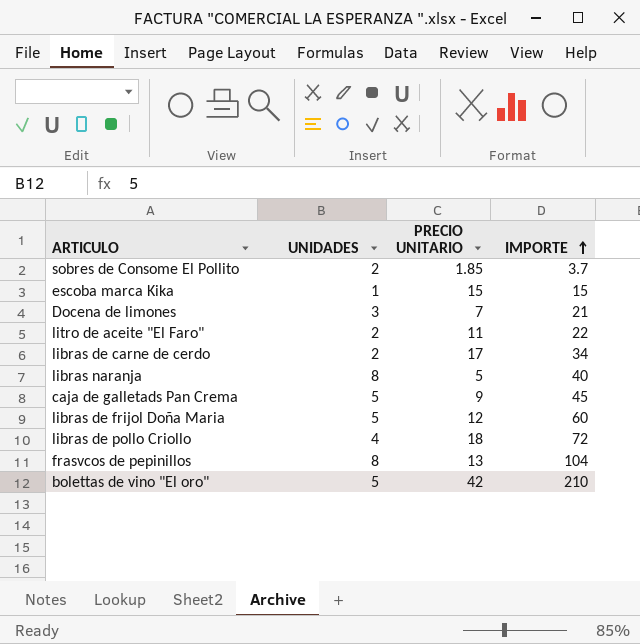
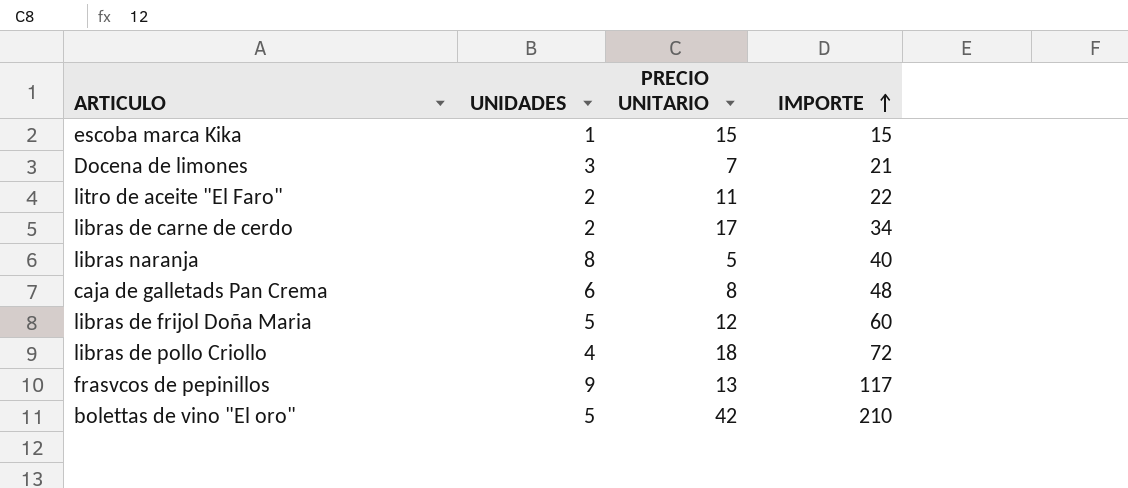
row sobres de Consome El Pollito: 2 | 1.85 | 3.7 -> none
caja de galletads Pan Crema | UNIDADES: 5 -> 6
caja de galletads Pan Crema | PRECIO UNITARIO: 9 -> 8
caja de galletads Pan Crema | IMPORTE: 45 -> 48
frasvcos de pepinillos | UNIDADES: 8 -> 9
frasvcos de pepinillos | IMPORTE: 104 -> 117

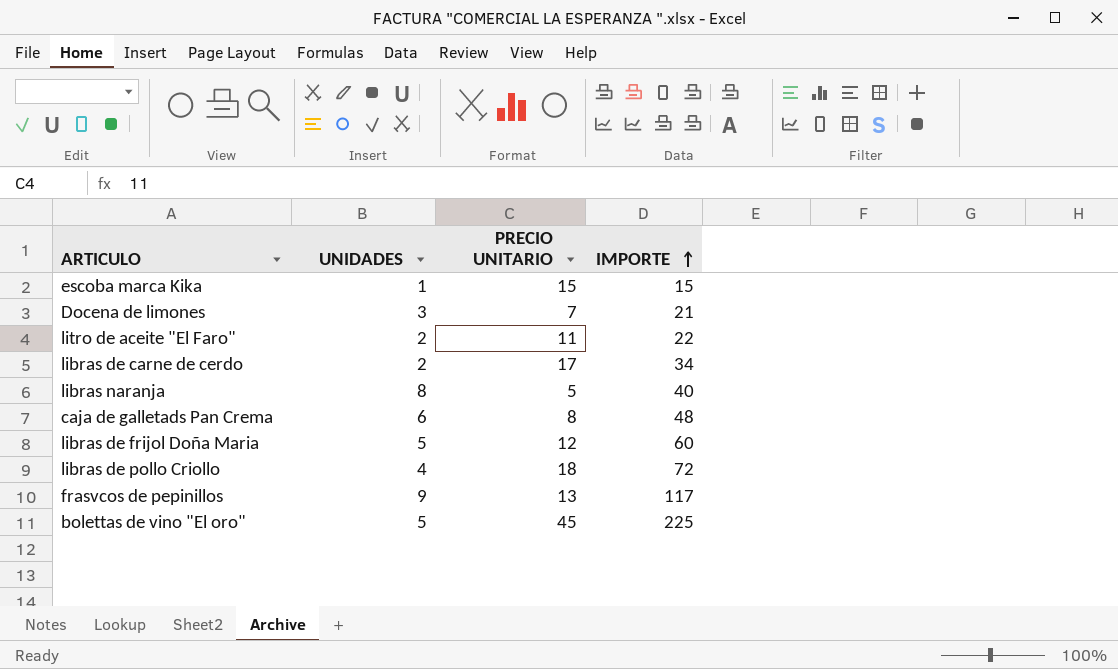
bolettas de vino "El oro" | PRECIO UNITARIO: 42 -> 45
bolettas de vino "El oro" | IMPORTE: 210 -> 225

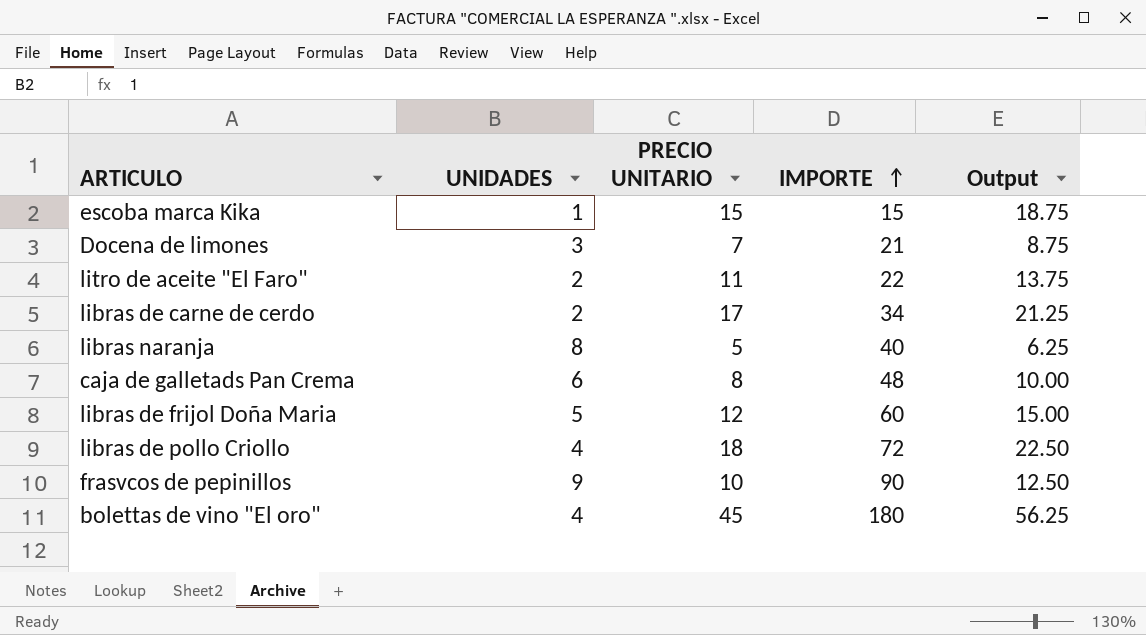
column Output | formula: none -> [PRECIO UNITARIO] * 1.25
frasvcos de pepinillos | PRECIO UNITARIO: 13 -> 10
frasvcos de pepinillos | IMPORTE: 117 -> 90
bolettas de vino "El oro" | UNIDADES: 5 -> 4
bolettas de vino "El oro" | IMPORTE: 225 -> 180

